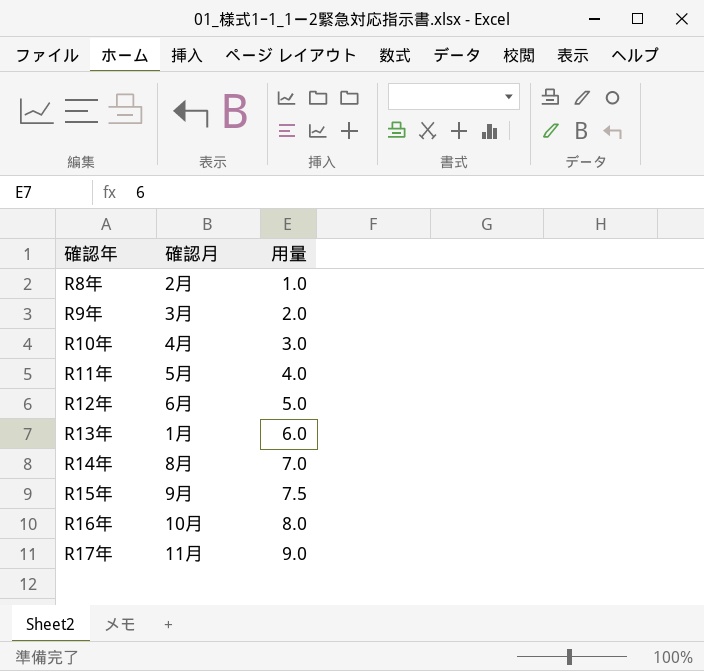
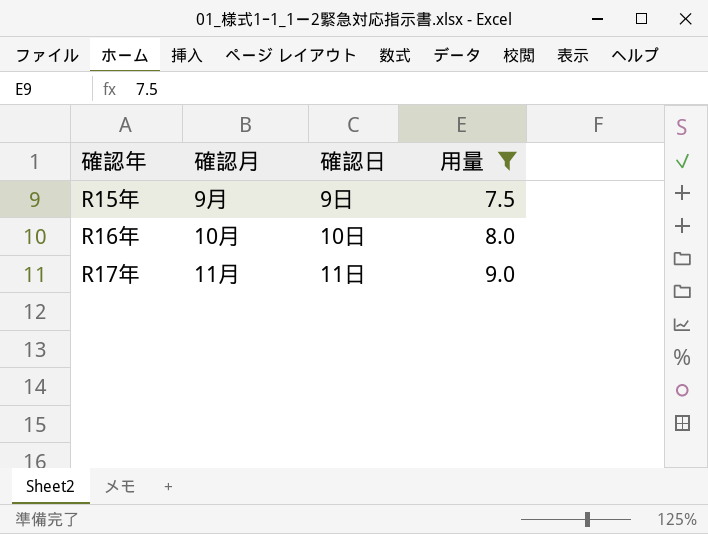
filter: none -> 用量 >= 7.5
column 確認日 | position: none -> 3

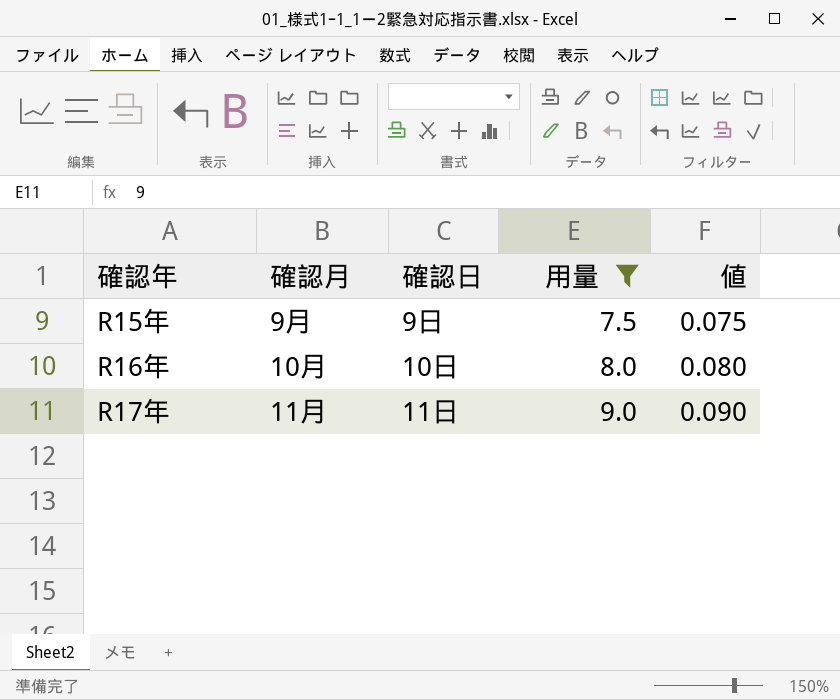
column 値 | formula: none -> [用量] * 0.01

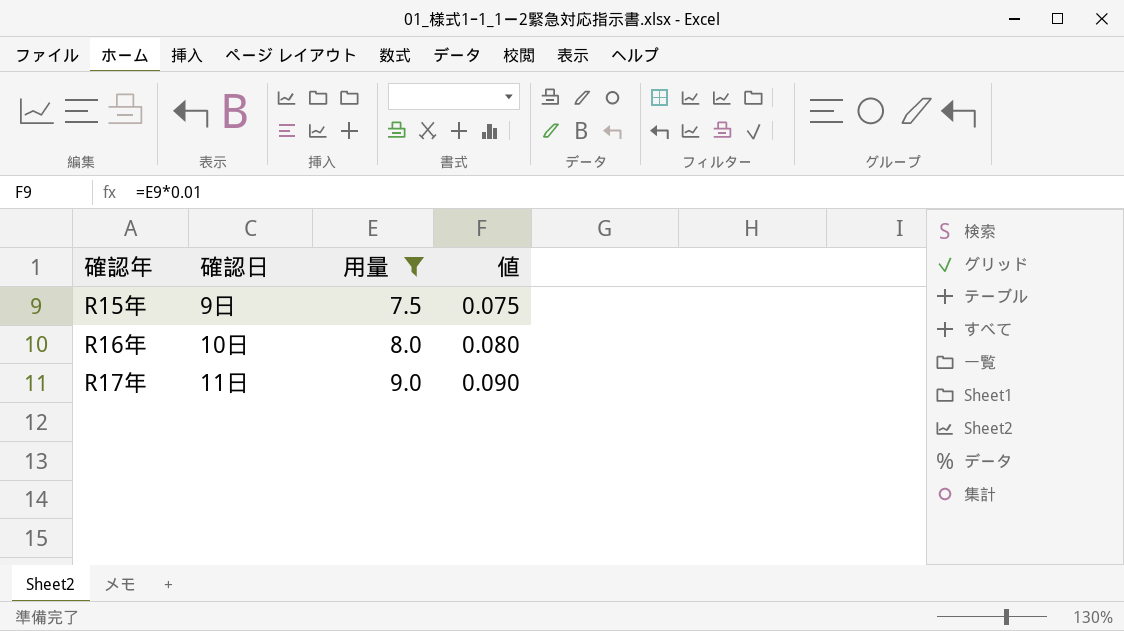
column 確認月 | position: 2 -> none

